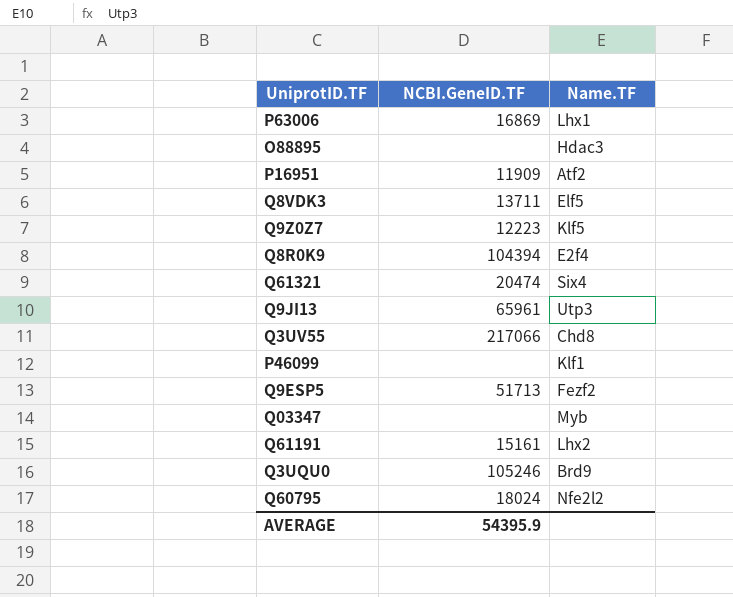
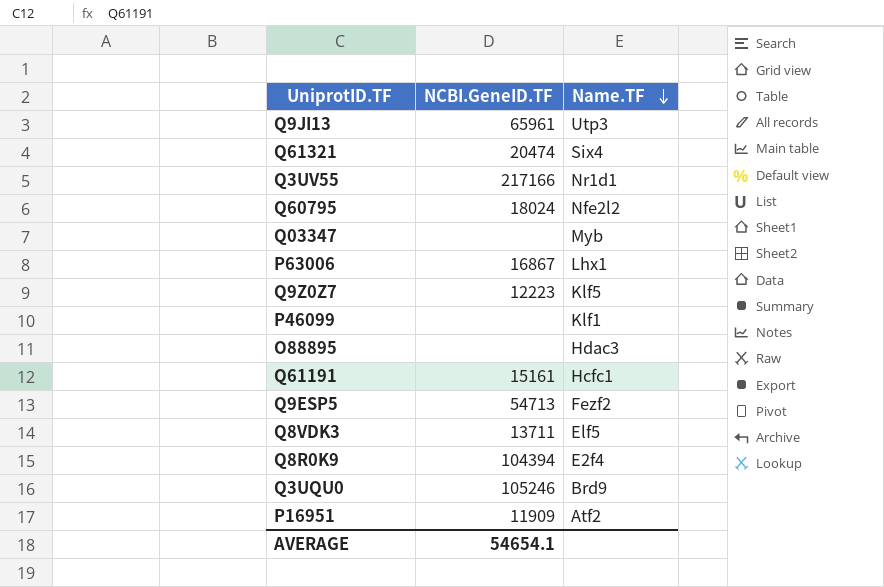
row order: none -> Name.TF descending
Q3UV55 | NCBI.GeneID.TF: 217066 -> 217166
Q3UV55 | Name.TF: Chd8 -> Nr1d1
P63006 | NCBI.GeneID.TF: 16869 -> 16867
Q61191 | Name.TF: Lhx2 -> Hcfc1
Q9ESP5 | NCBI.GeneID.TF: 51713 -> 54713
AVERAGE | NCBI.GeneID.TF: 54395.9 -> 54654.1

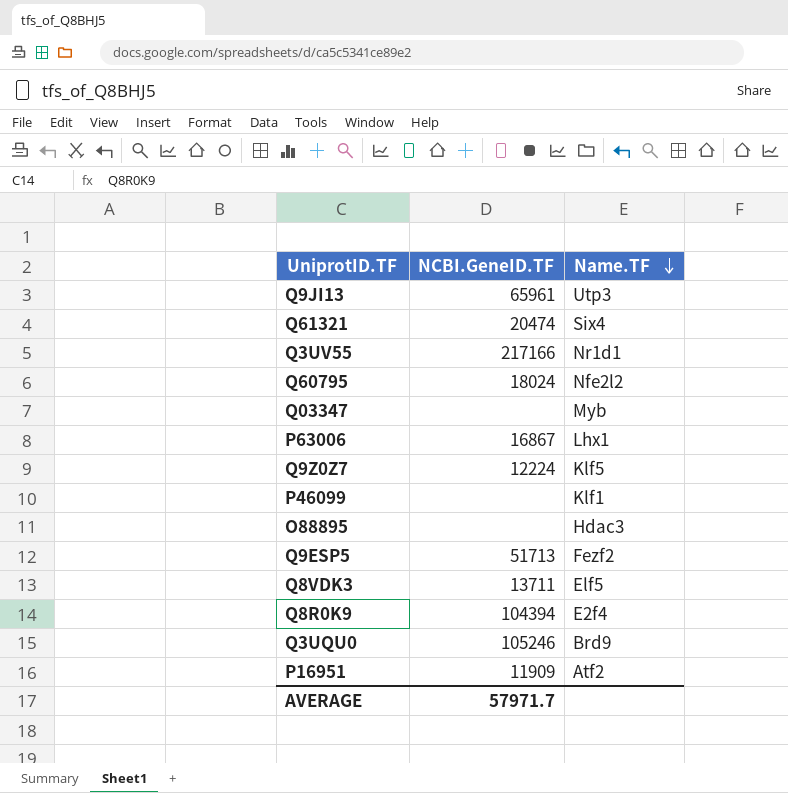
row Q61191: 15161 | Hcfc1 -> none
Q9Z0Z7 | NCBI.GeneID.TF: 12223 -> 12224
Q9ESP5 | NCBI.GeneID.TF: 54713 -> 51713
AVERAGE | NCBI.GeneID.TF: 54654.1 -> 57971.7

